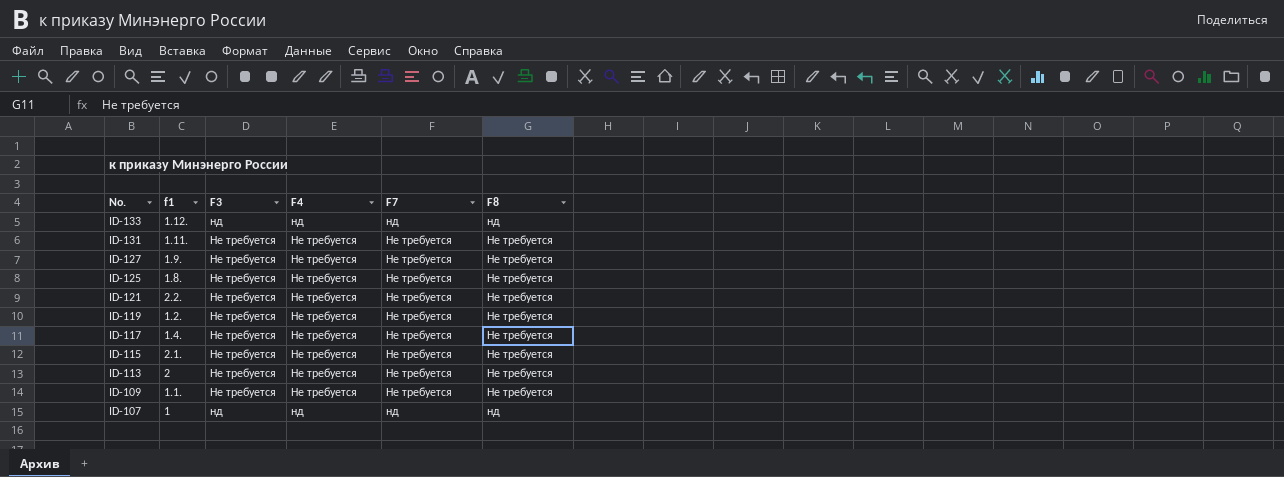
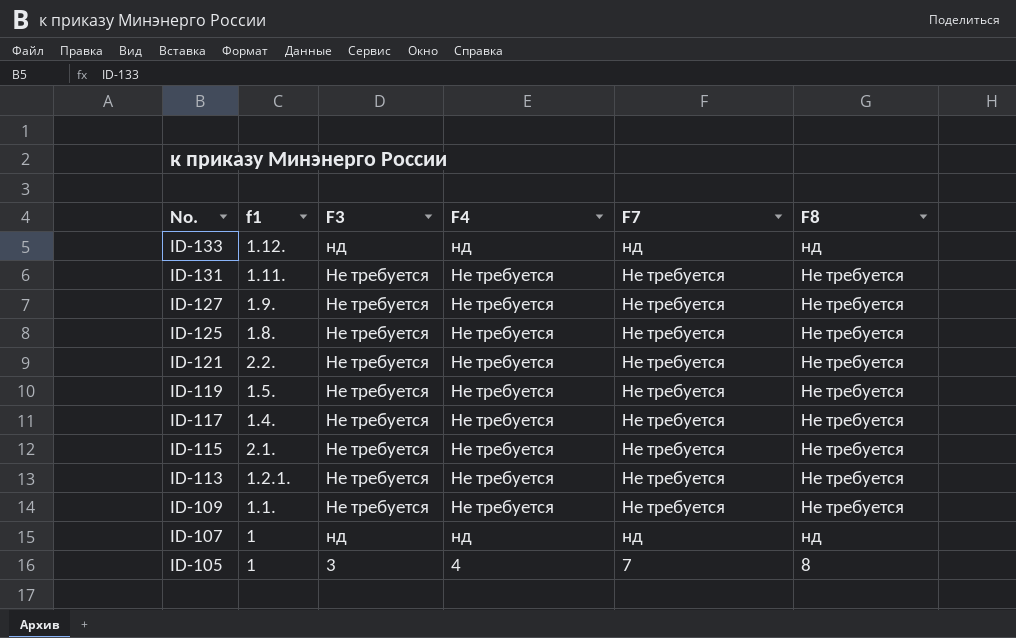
ID-119 | f1: 1.2. -> 1.5.
ID-113 | f1: 2 -> 1.2.1.
row ID-105: none -> 1 | 3 | 4 | 7 | 8

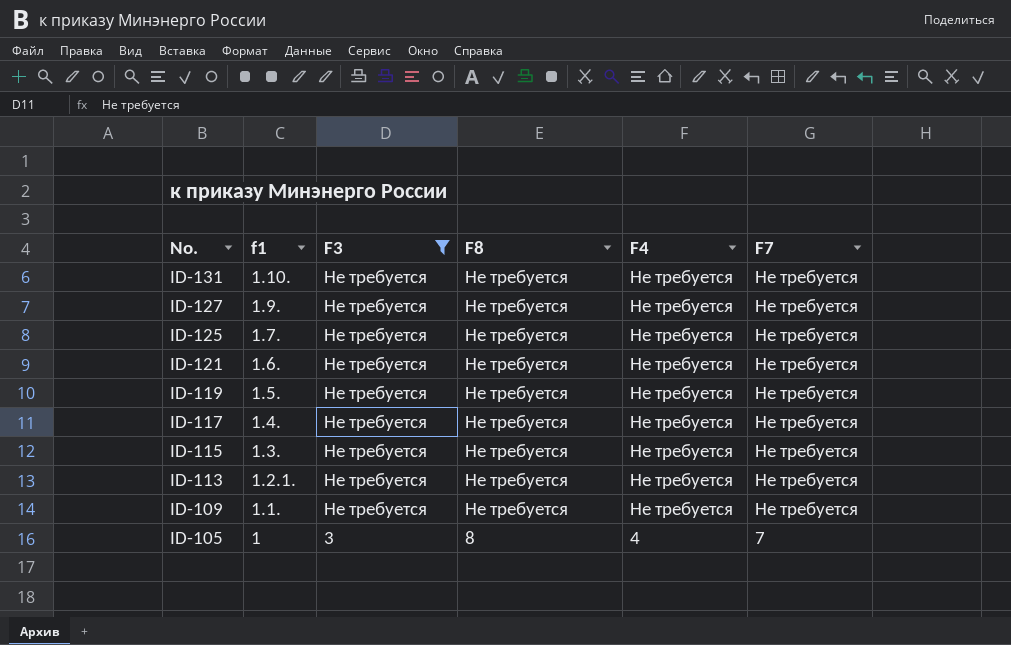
filter: none -> F3 != нд
column F8 | position: 6 -> 4
ID-131 | f1: 1.11. -> 1.10.
ID-125 | f1: 1.8. -> 1.7.
ID-121 | f1: 2.2. -> 1.6.
ID-115 | f1: 2.1. -> 1.3.

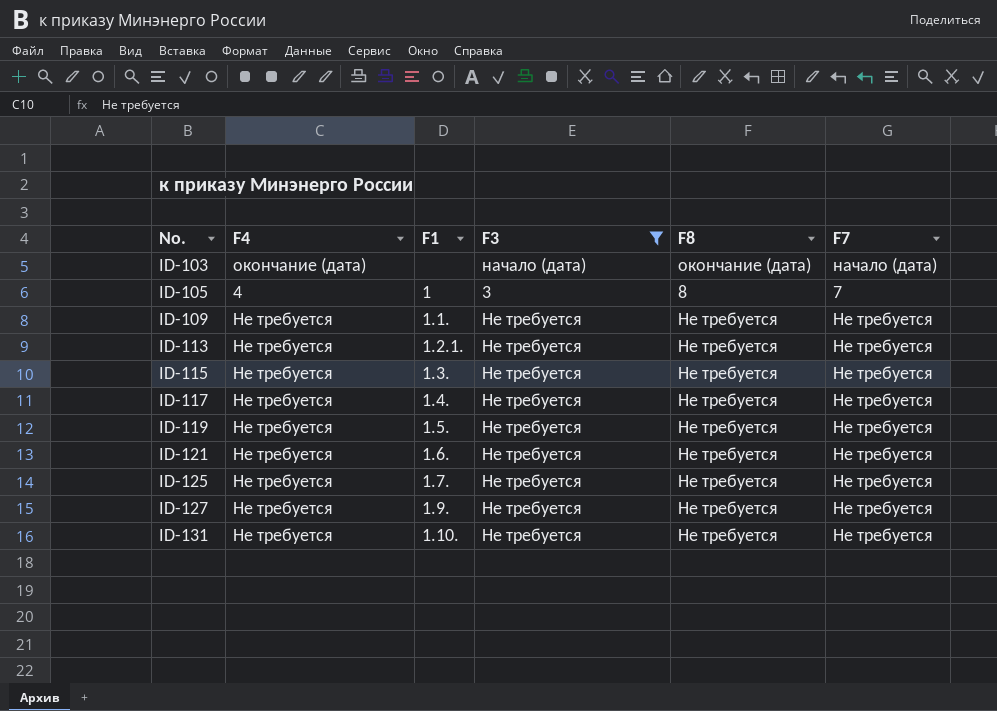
row order: No. descending -> No. ascending
column F4 | position: 5 -> 2
column name: f1 -> F1
row ID-103: none -> окончание (дата) | none | начало (дата) | окончание (дата) | начало (дата)

